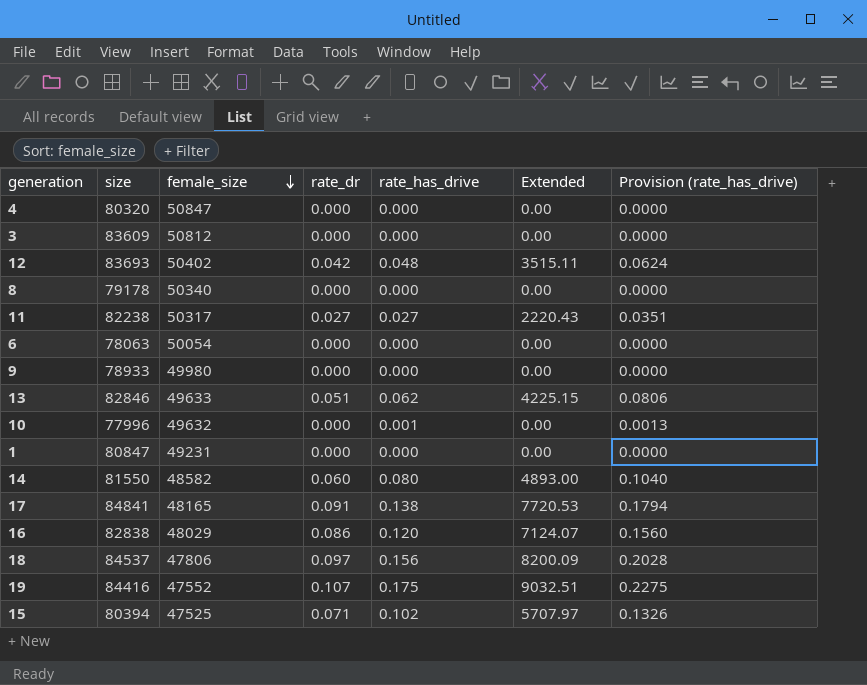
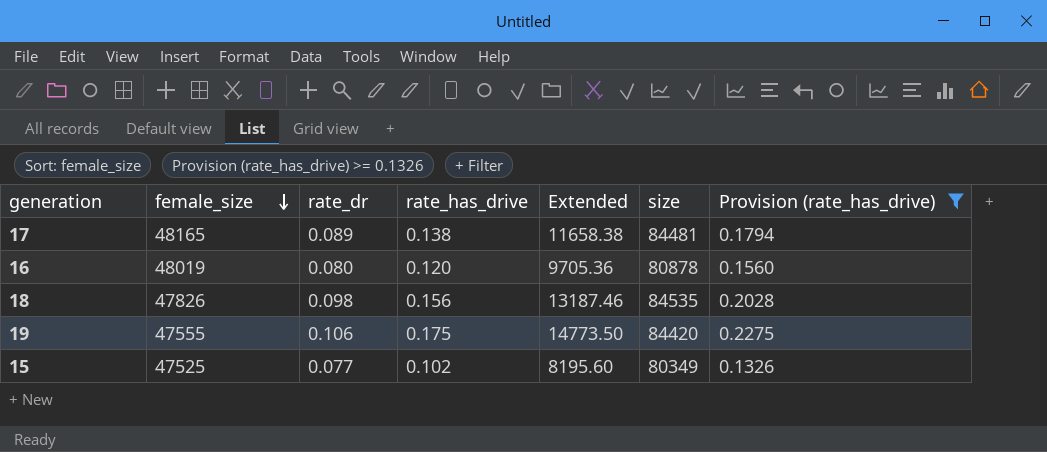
filter: none -> Provision (rate_has_drive) >= 0.1326
column Extended | formula: [size] * [rate_dr] -> [rate_has_drive] * [size]
column size | position: 2 -> 6
17 | rate_dr: 0.091 -> 0.089
17 | size: 84841 -> 84481
16 | female_size: 48029 -> 48019
16 | rate_dr: 0.086 -> 0.080
16 | size: 82838 -> 80878
18 | female_size: 47806 -> 47826
18 | rate_dr: 0.097 -> 0.098
18 | size: 84537 -> 84535
19 | female_size: 47552 -> 47555
19 | rate_dr: 0.107 -> 0.106
19 | size: 84416 -> 84420
15 | rate_dr: 0.071 -> 0.077
15 | size: 80394 -> 80349

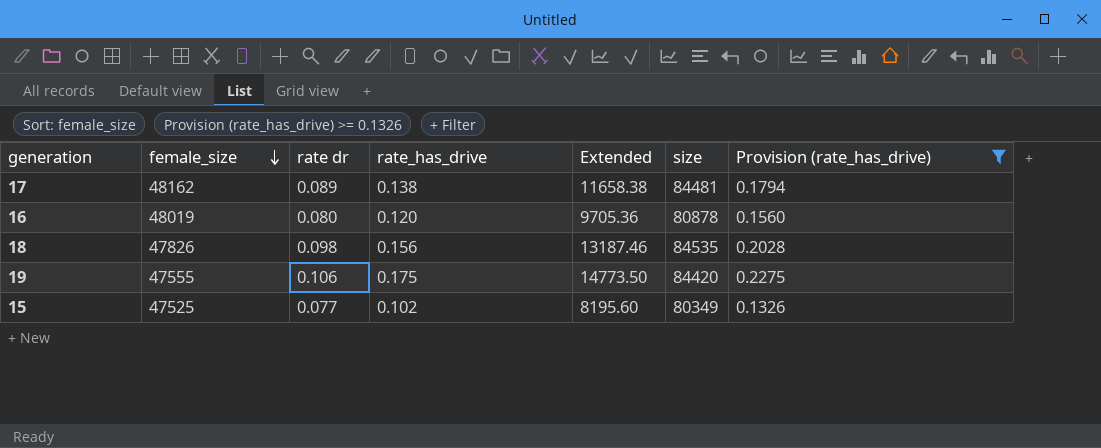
column name: rate_dr -> rate dr
17 | female_size: 48165 -> 48162

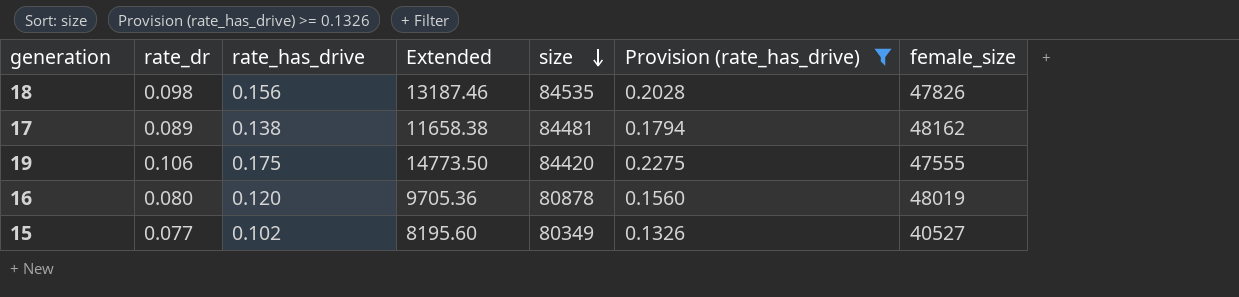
row order: female_size descending -> size descending
column name: rate dr -> rate_dr
column female_size | position: 2 -> 7
15 | female_size: 47525 -> 40527

